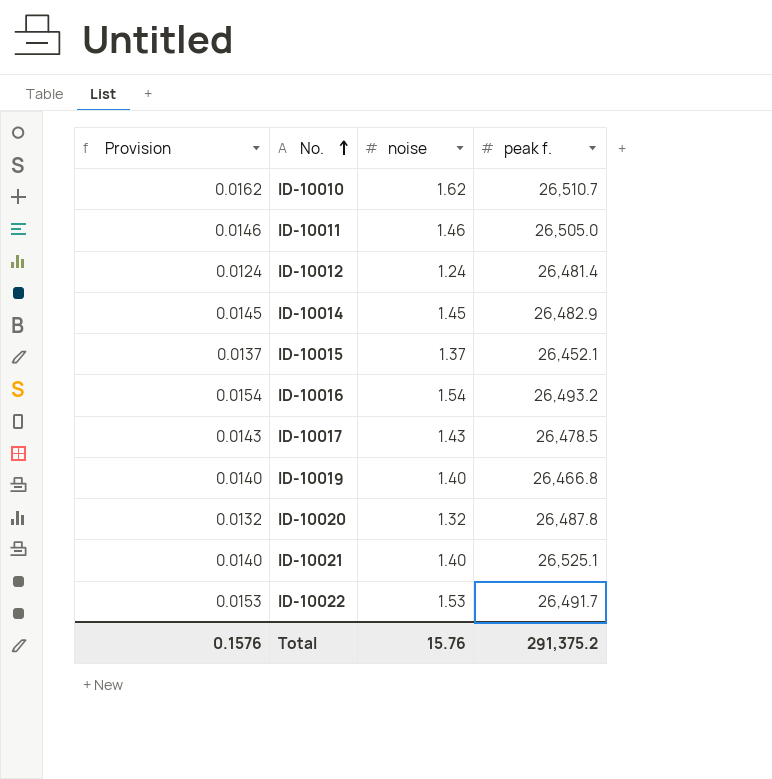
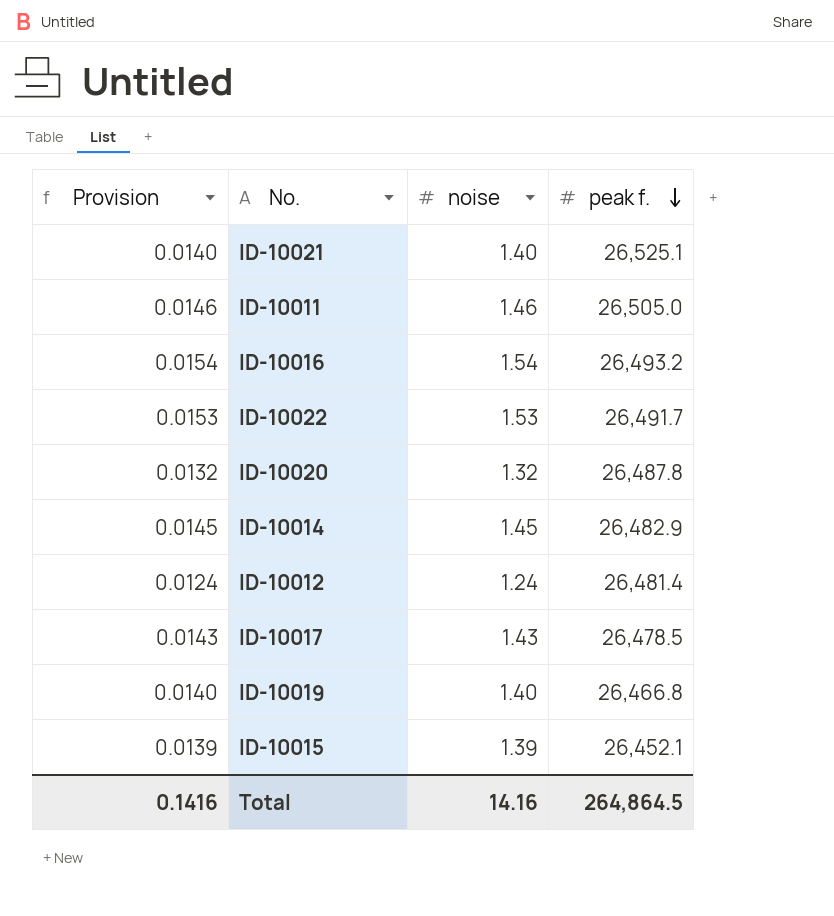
row order: No. ascending -> peak f. descending
row ID-10010: 0.0162 | 1.62 | 26,510.7 -> none
ID-10015 | Provision: 0.0137 -> 0.0139
ID-10015 | noise: 1.37 -> 1.39
Total | Provision: 0.1576 -> 0.1416
Total | noise: 15.76 -> 14.16
Total | peak f.: 291,375.2 -> 264,864.5

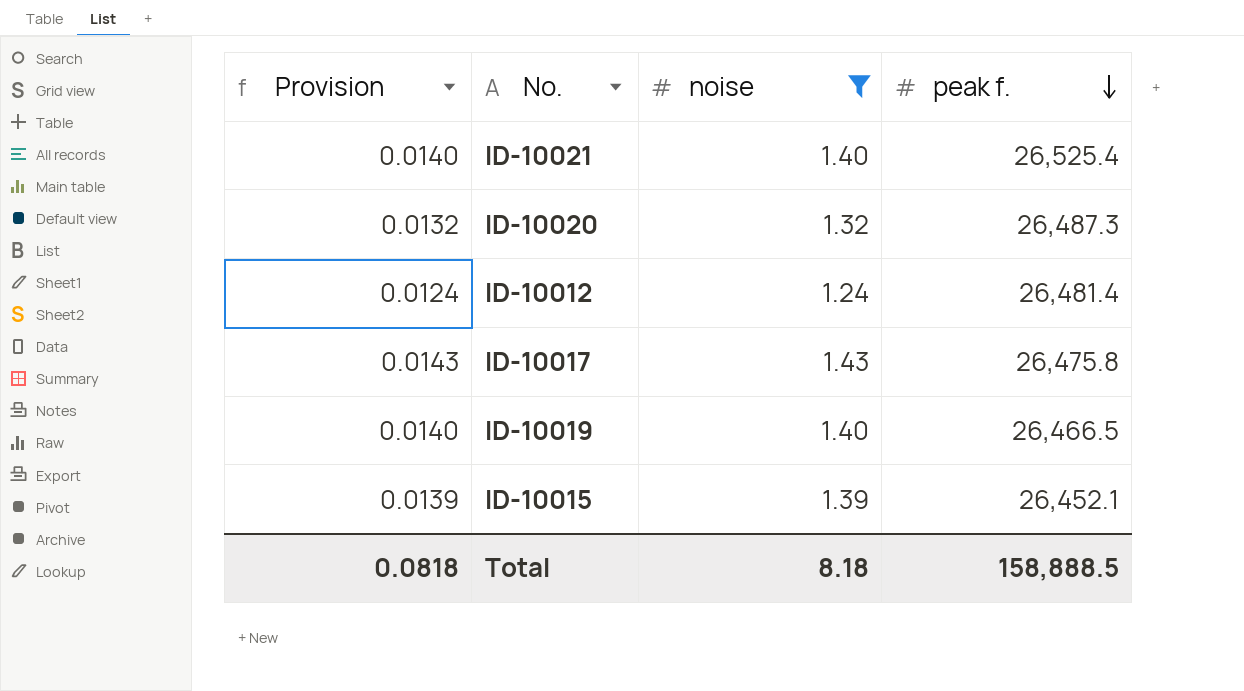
filter: none -> noise <= 1.43
ID-10021 | peak f.: 26,525.1 -> 26,525.4
ID-10020 | peak f.: 26,487.8 -> 26,487.3
ID-10017 | peak f.: 26,478.5 -> 26,475.8
ID-10019 | peak f.: 26,466.8 -> 26,466.5
Total | Provision: 0.1416 -> 0.0818
Total | noise: 14.16 -> 8.18
Total | peak f.: 264,864.5 -> 158,888.5

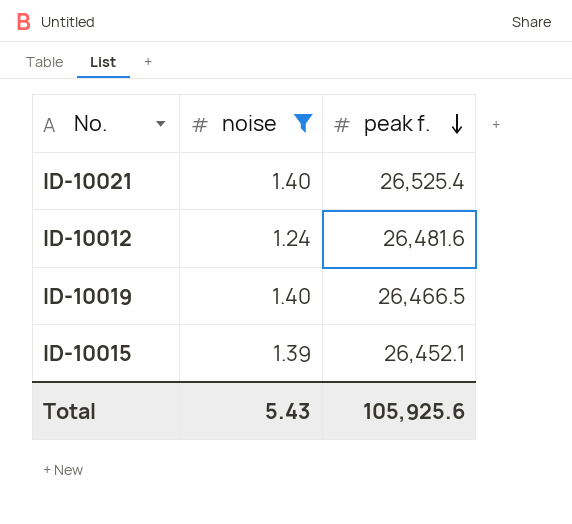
column Provision | formula: [noise] * 0.01 -> none
row ID-10020: 0.0132 | 1.32 | 26,487.3 -> none
row ID-10017: 0.0143 | 1.43 | 26,475.8 -> none
ID-10012 | peak f.: 26,481.4 -> 26,481.6
Total | noise: 8.18 -> 5.43
Total | peak f.: 158,888.5 -> 105,925.6

